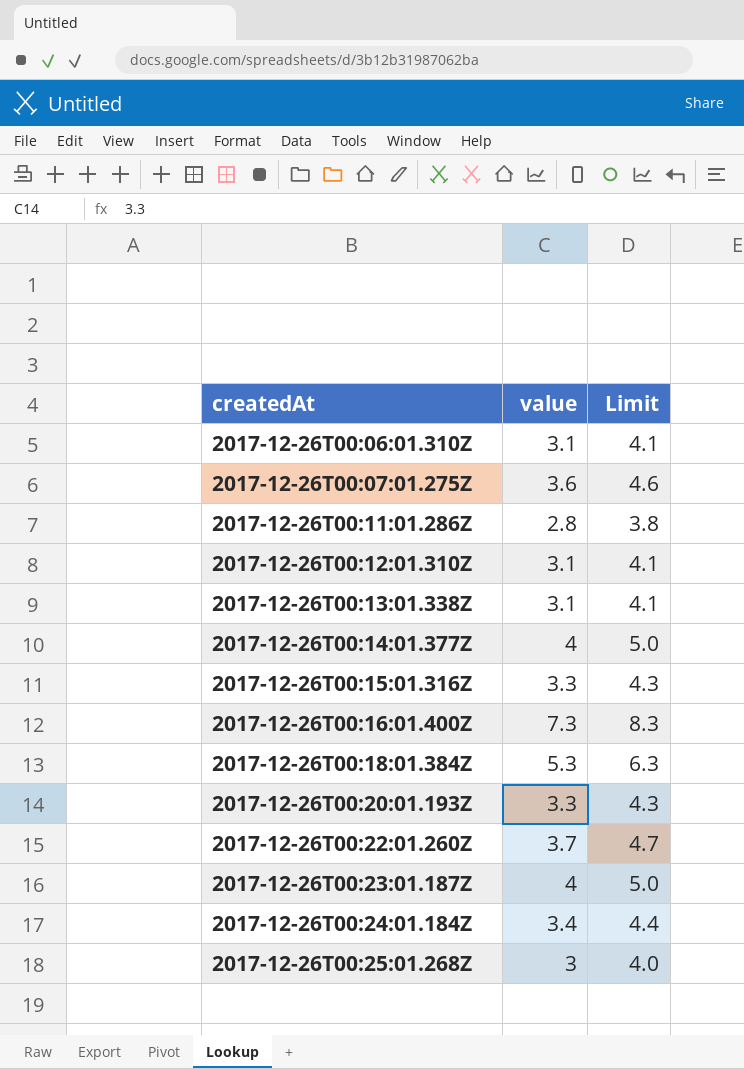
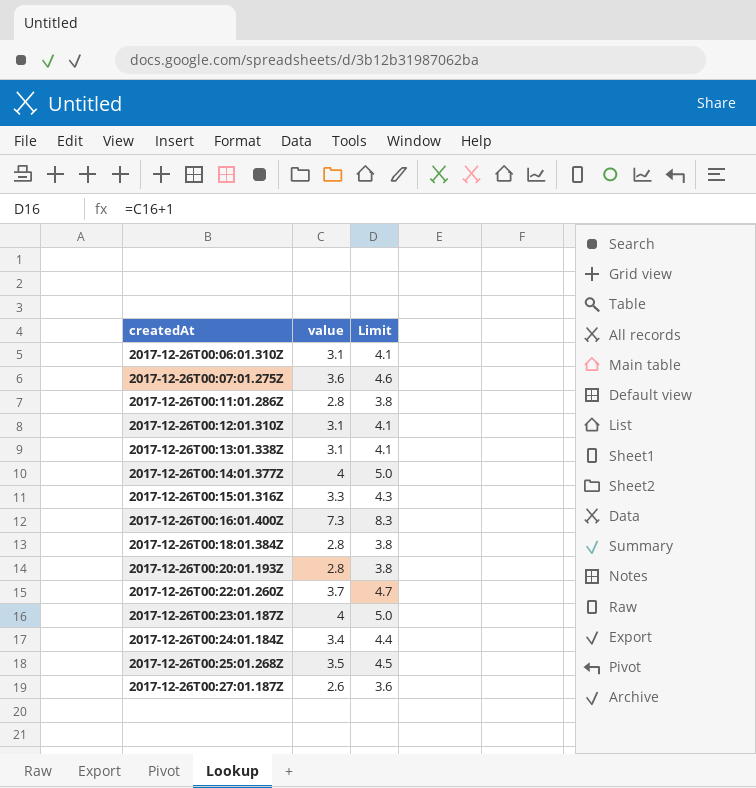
2017-12-26T00:18:01.384Z | value: 5.3 -> 2.8
2017-12-26T00:18:01.384Z | Limit: 6.3 -> 3.8
2017-12-26T00:20:01.193Z | value: 3.3 -> 2.8
2017-12-26T00:20:01.193Z | Limit: 4.3 -> 3.8
2017-12-26T00:25:01.268Z | value: 3 -> 3.5
2017-12-26T00:25:01.268Z | Limit: 4.0 -> 4.5
row 2017-12-26T00:27:01.187Z: none -> 2.6 | 3.6

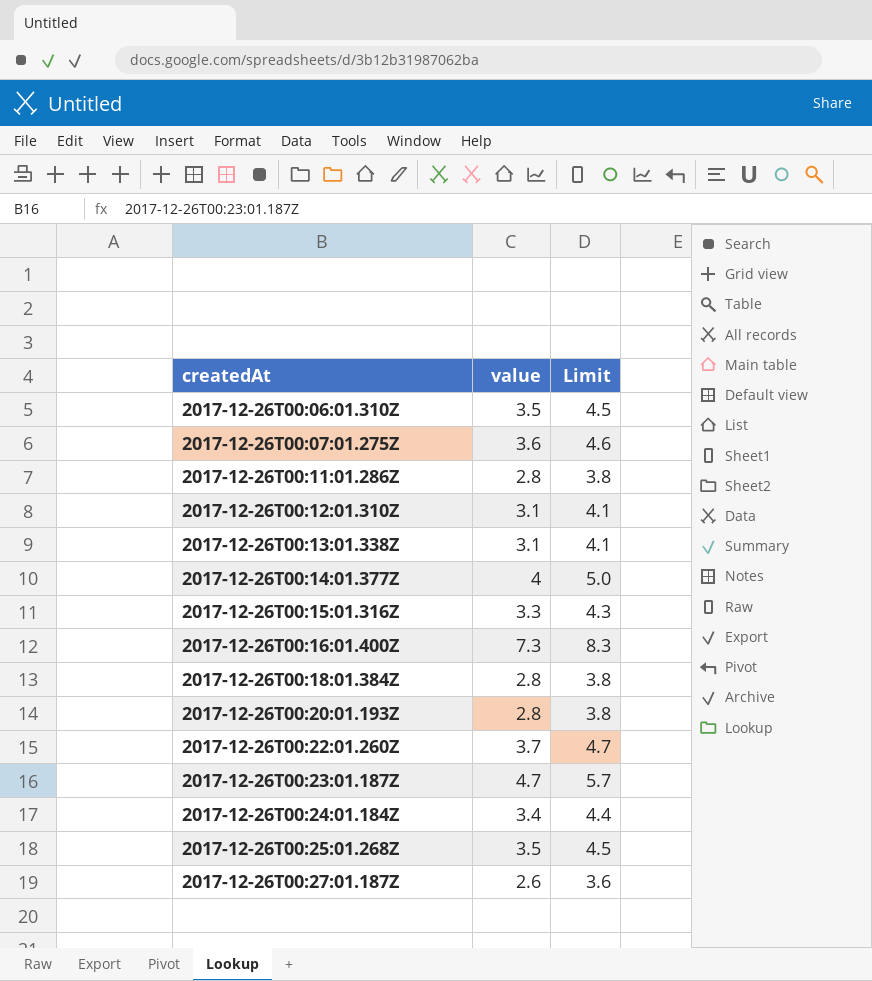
2017-12-26T00:06:01.310Z | value: 3.1 -> 3.5
2017-12-26T00:06:01.310Z | Limit: 4.1 -> 4.5
2017-12-26T00:23:01.187Z | value: 4 -> 4.7
2017-12-26T00:23:01.187Z | Limit: 5.0 -> 5.7

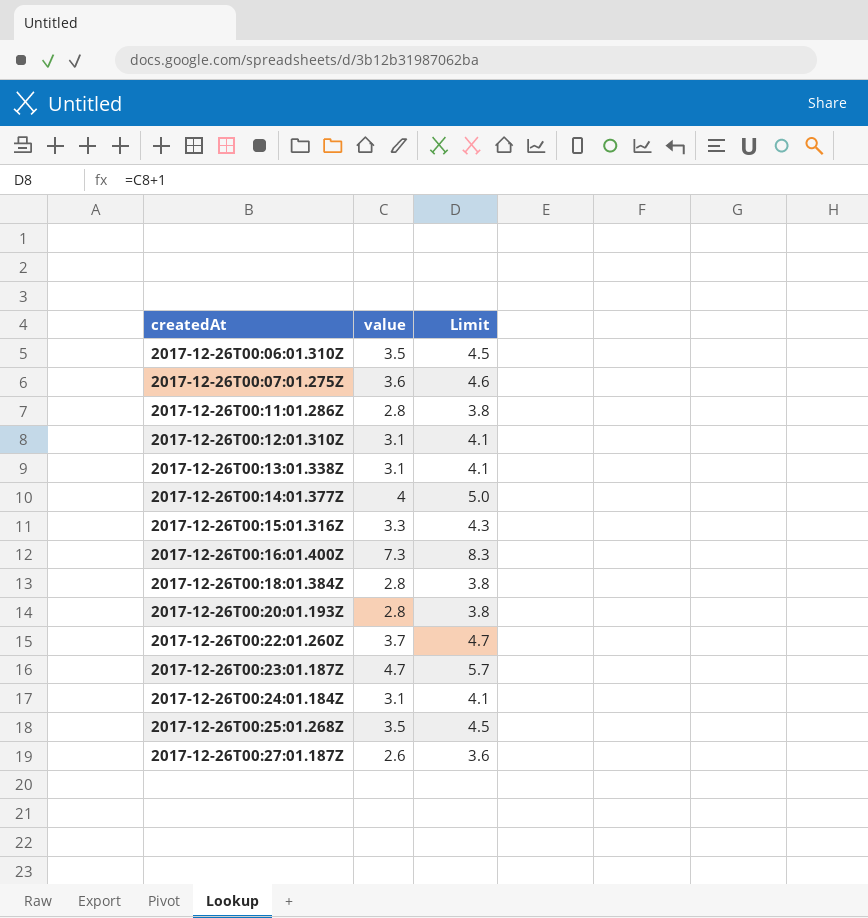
2017-12-26T00:24:01.184Z | value: 3.4 -> 3.1
2017-12-26T00:24:01.184Z | Limit: 4.4 -> 4.1

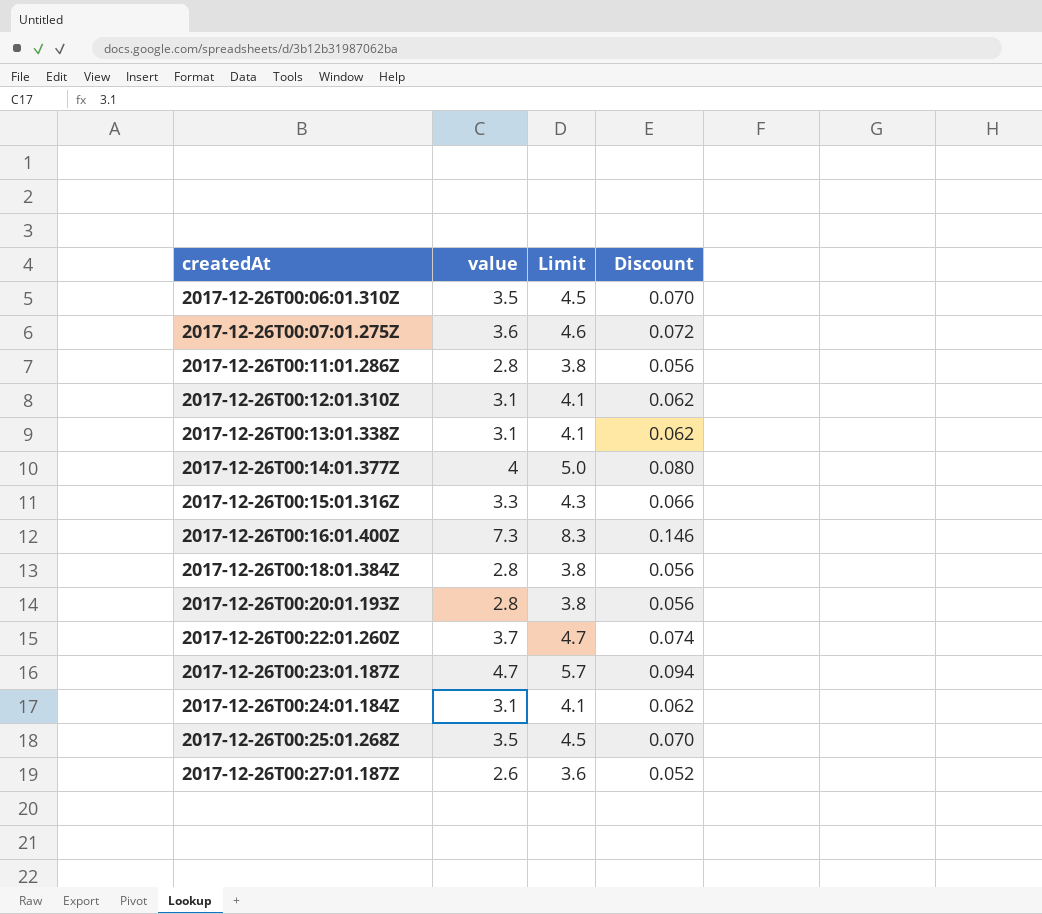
column Discount | formula: none -> [value] * 0.02

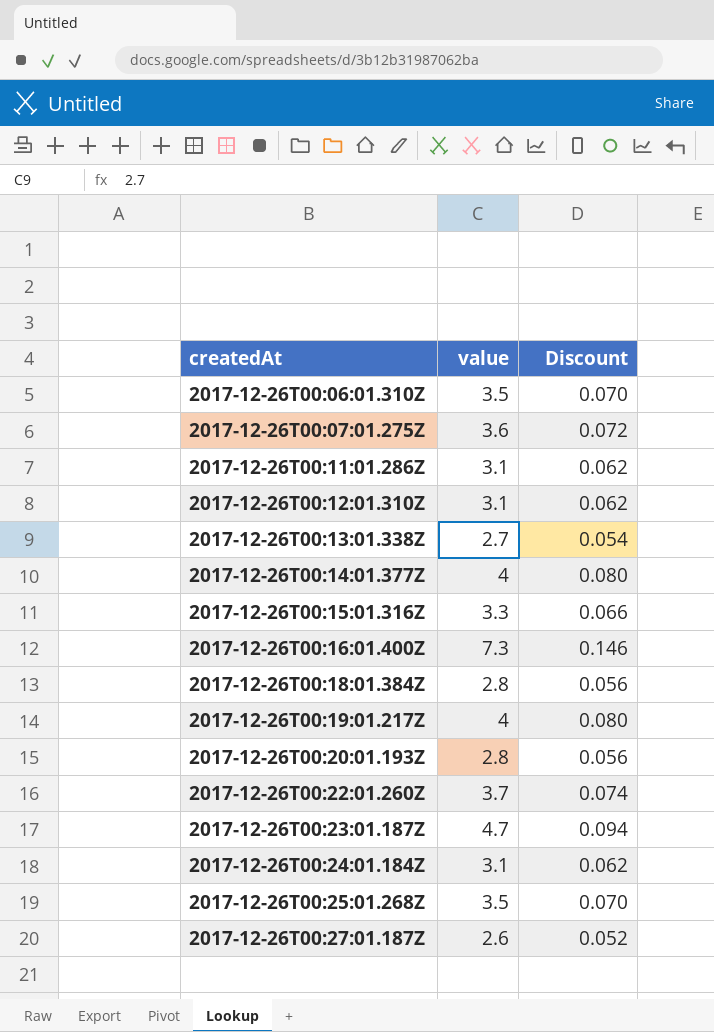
column Limit | formula: [value] + 1 -> none
2017-12-26T00:11:01.286Z | value: 2.8 -> 3.1
2017-12-26T00:11:01.286Z | Discount: 0.056 -> 0.062
2017-12-26T00:13:01.338Z | value: 3.1 -> 2.7
2017-12-26T00:13:01.338Z | Discount: 0.062 -> 0.054
row 2017-12-26T00:19:01.217Z: none -> 4 | 0.080

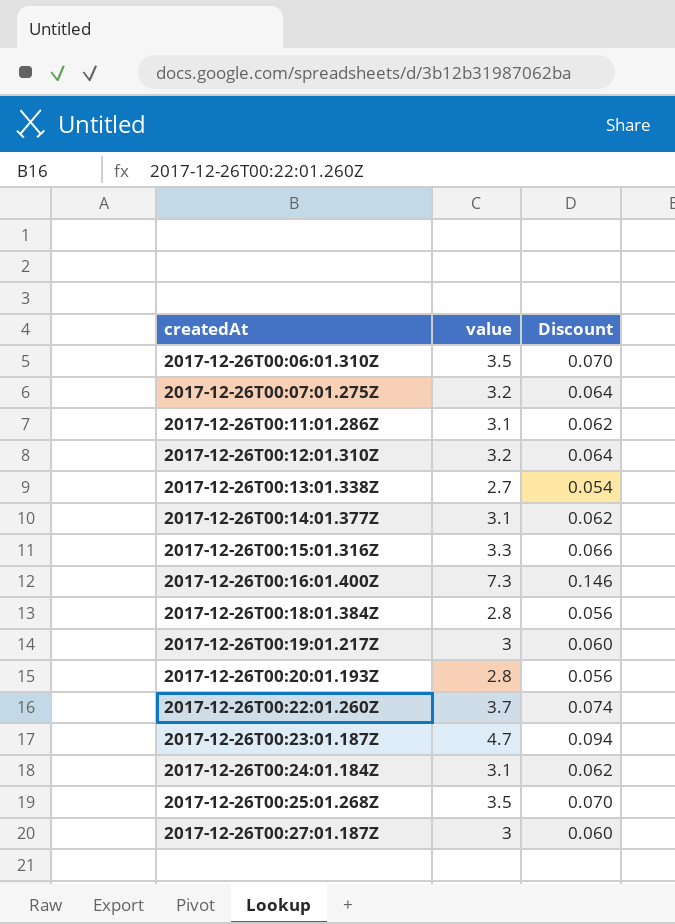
2017-12-26T00:07:01.275Z | value: 3.6 -> 3.2
2017-12-26T00:07:01.275Z | Discount: 0.072 -> 0.064
2017-12-26T00:12:01.310Z | value: 3.1 -> 3.2
2017-12-26T00:12:01.310Z | Discount: 0.062 -> 0.064
2017-12-26T00:14:01.377Z | value: 4 -> 3.1
2017-12-26T00:14:01.377Z | Discount: 0.080 -> 0.062
2017-12-26T00:19:01.217Z | value: 4 -> 3
2017-12-26T00:19:01.217Z | Discount: 0.080 -> 0.060
2017-12-26T00:27:01.187Z | value: 2.6 -> 3
2017-12-26T00:27:01.187Z | Discount: 0.052 -> 0.060

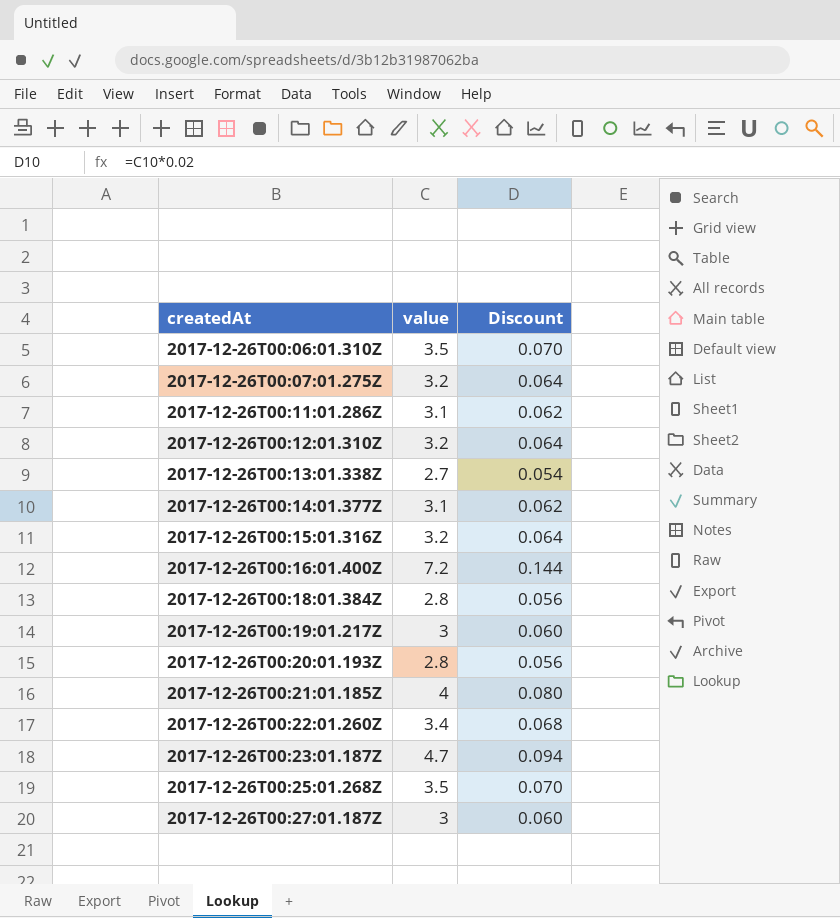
row 2017-12-26T00:24:01.184Z: 3.1 | 0.062 -> none
2017-12-26T00:15:01.316Z | value: 3.3 -> 3.2
2017-12-26T00:15:01.316Z | Discount: 0.066 -> 0.064
2017-12-26T00:16:01.400Z | value: 7.3 -> 7.2
2017-12-26T00:16:01.400Z | Discount: 0.146 -> 0.144
row 2017-12-26T00:21:01.185Z: none -> 4 | 0.080
2017-12-26T00:22:01.260Z | value: 3.7 -> 3.4
2017-12-26T00:22:01.260Z | Discount: 0.074 -> 0.068

